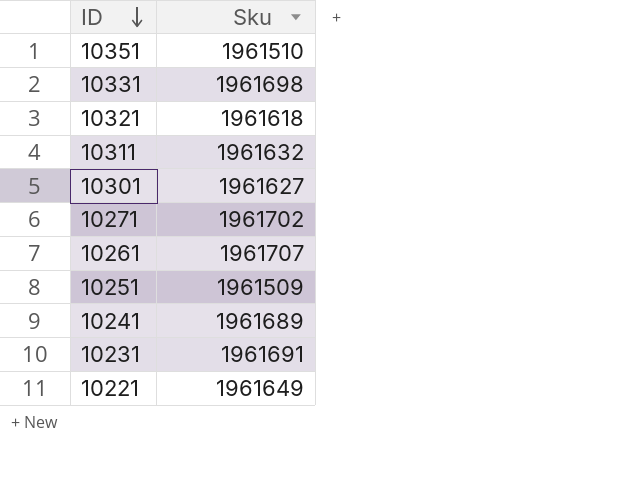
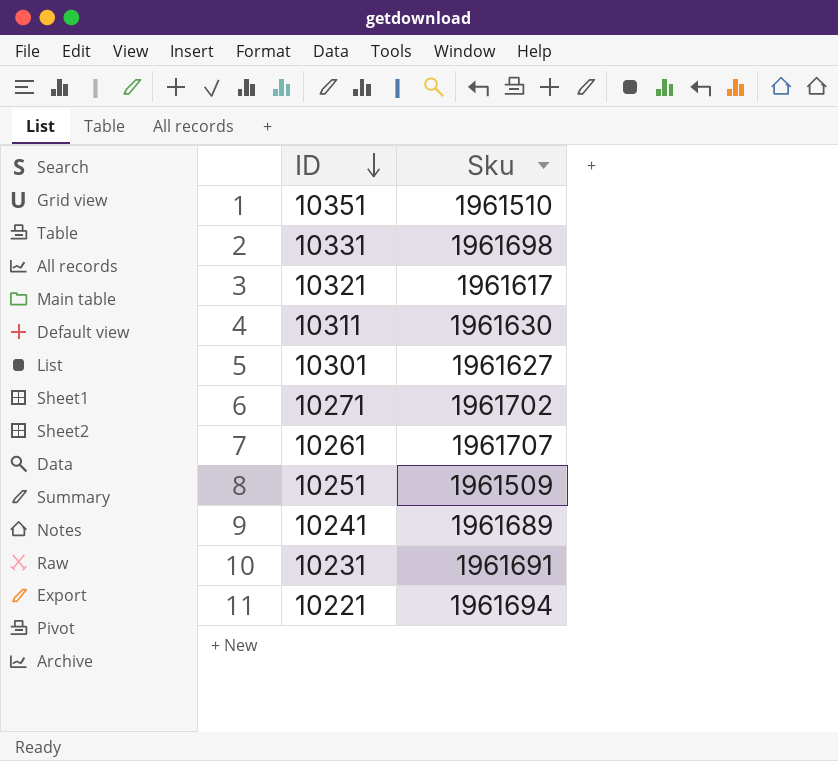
10321 | Sku: 1961618 -> 1961617
10311 | Sku: 1961632 -> 1961630
10221 | Sku: 1961649 -> 1961694

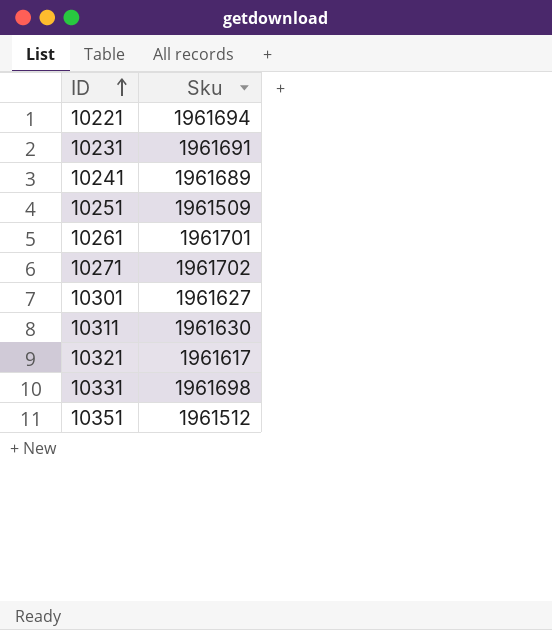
row order: ID descending -> ID ascending
10261 | Sku: 1961707 -> 1961701
10351 | Sku: 1961510 -> 1961512

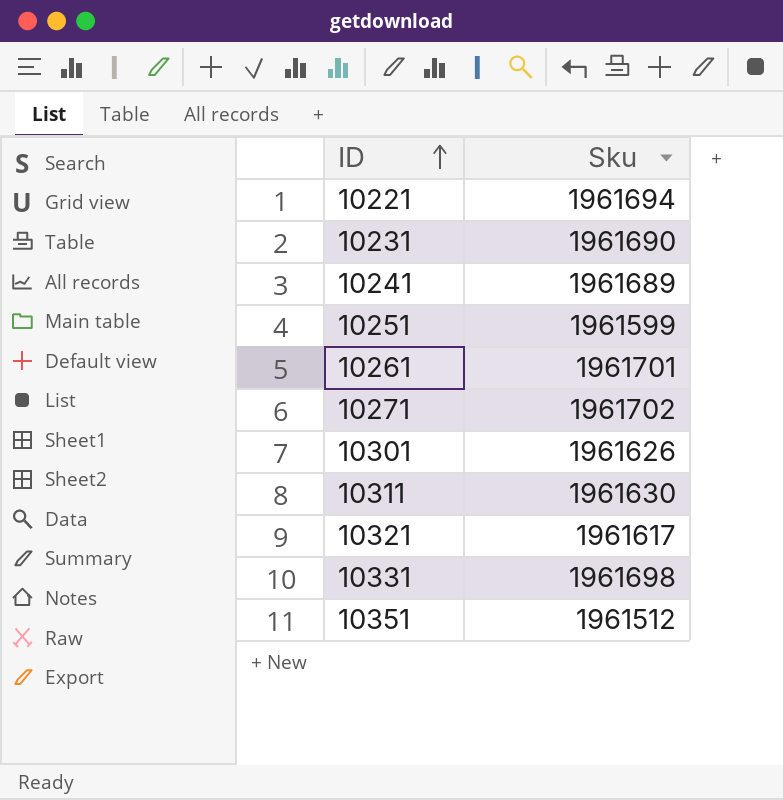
10231 | Sku: 1961691 -> 1961690
10251 | Sku: 1961509 -> 1961599
10301 | Sku: 1961627 -> 1961626

